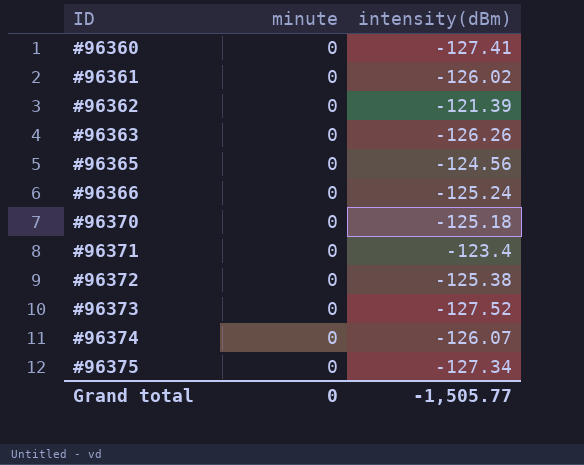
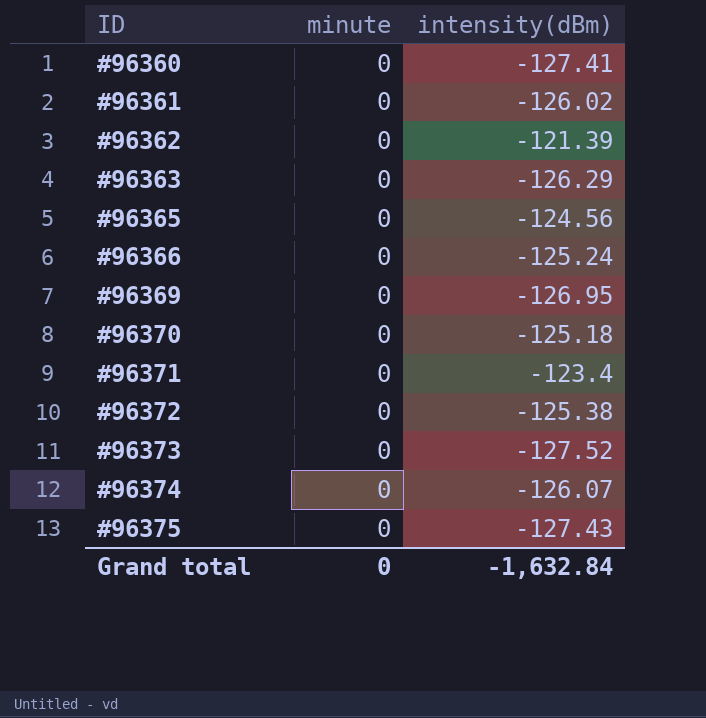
#96363 | intensity(dBm): -126.26 -> -126.29
row #96369: none -> 0 | -126.95
#96375 | intensity(dBm): -127.34 -> -127.43
Grand total | intensity(dBm): -1,505.77 -> -1,632.84

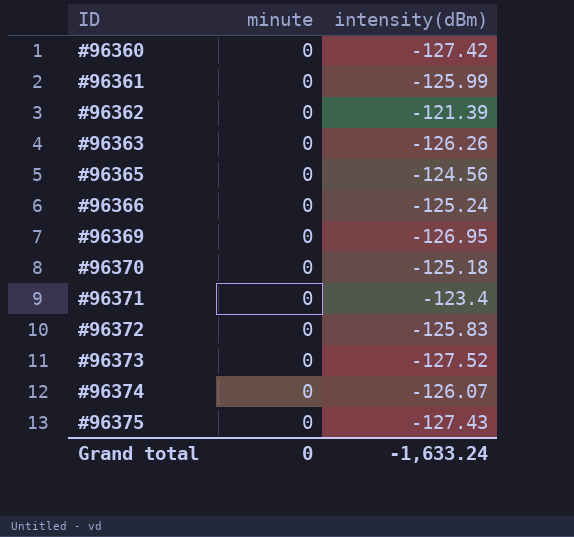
#96360 | intensity(dBm): -127.41 -> -127.42
#96361 | intensity(dBm): -126.02 -> -125.99
#96363 | intensity(dBm): -126.29 -> -126.26
#96372 | intensity(dBm): -125.38 -> -125.83
Grand total | intensity(dBm): -1,632.84 -> -1,633.24

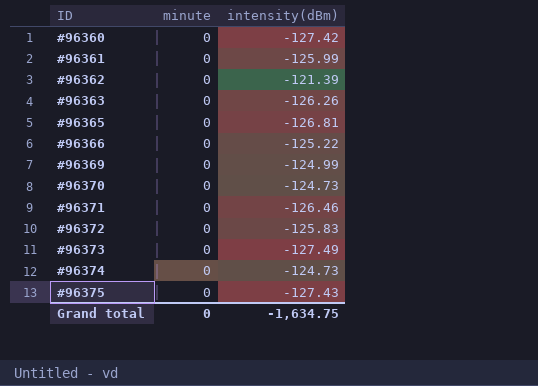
#96365 | intensity(dBm): -124.56 -> -126.81
#96366 | intensity(dBm): -125.24 -> -125.22
#96369 | intensity(dBm): -126.95 -> -124.99
#96370 | intensity(dBm): -125.18 -> -124.73
#96371 | intensity(dBm): -123.4 -> -126.46
#96373 | intensity(dBm): -127.52 -> -127.49
#96374 | intensity(dBm): -126.07 -> -124.73
Grand total | intensity(dBm): -1,633.24 -> -1,634.75

